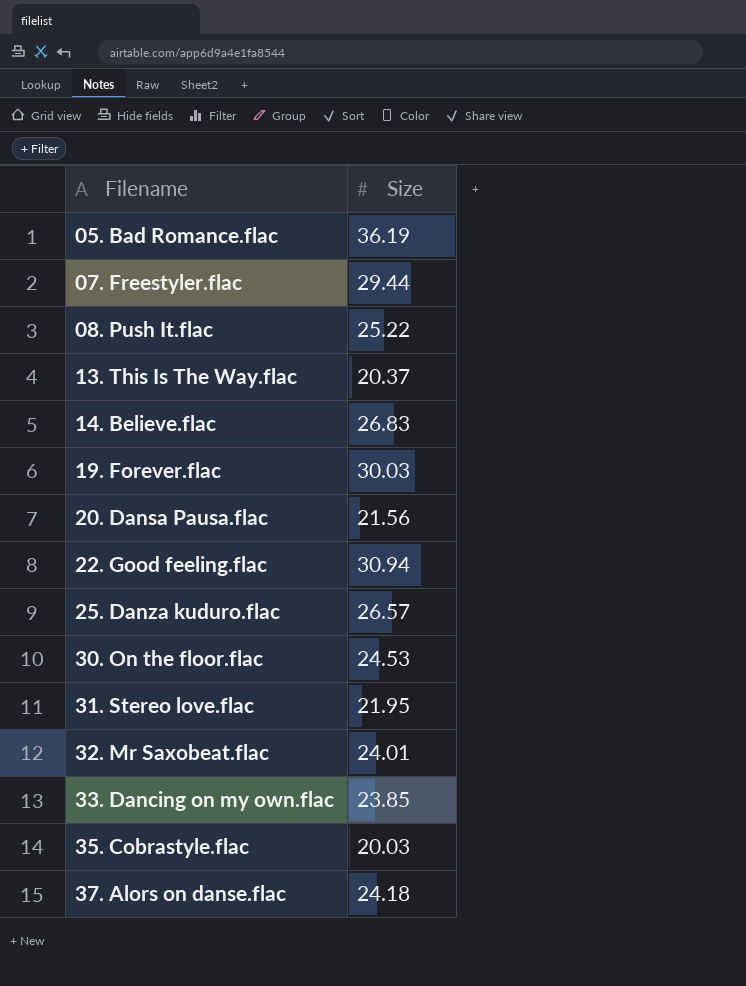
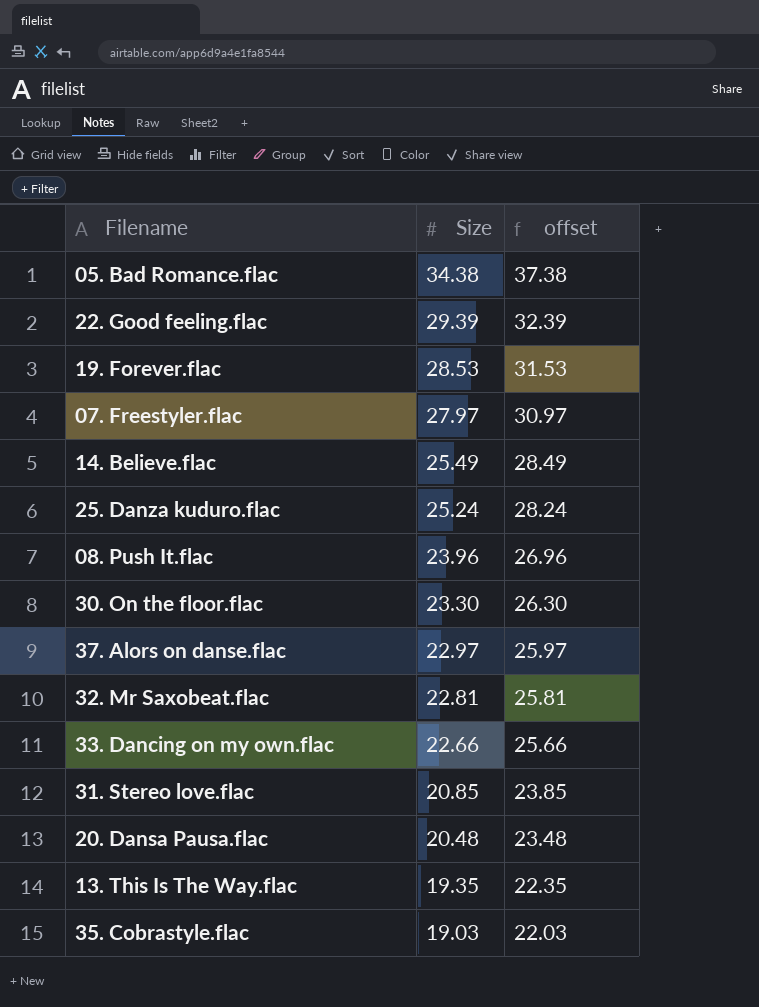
row order: Filename ascending -> Size descending
column offset | formula: none -> [Size] + 3
05. Bad Romance.flac | Size: 36.19 -> 34.38
22. Good feeling.flac | Size: 30.94 -> 29.39
19. Forever.flac | Size: 30.03 -> 28.53
07. Freestyler.flac | Size: 29.44 -> 27.97
14. Believe.flac | Size: 26.83 -> 25.49
25. Danza kuduro.flac | Size: 26.57 -> 25.24
08. Push It.flac | Size: 25.22 -> 23.96
30. On the floor.flac | Size: 24.53 -> 23.30
37. Alors on danse.flac | Size: 24.18 -> 22.97
32. Mr Saxobeat.flac | Size: 24.01 -> 22.81
33. Dancing on my own.flac | Size: 23.85 -> 22.66
31. Stereo love.flac | Size: 21.95 -> 20.85
20. Dansa Pausa.flac | Size: 21.56 -> 20.48
13. This Is The Way.flac | Size: 20.37 -> 19.35
35. Cobrastyle.flac | Size: 20.03 -> 19.03

